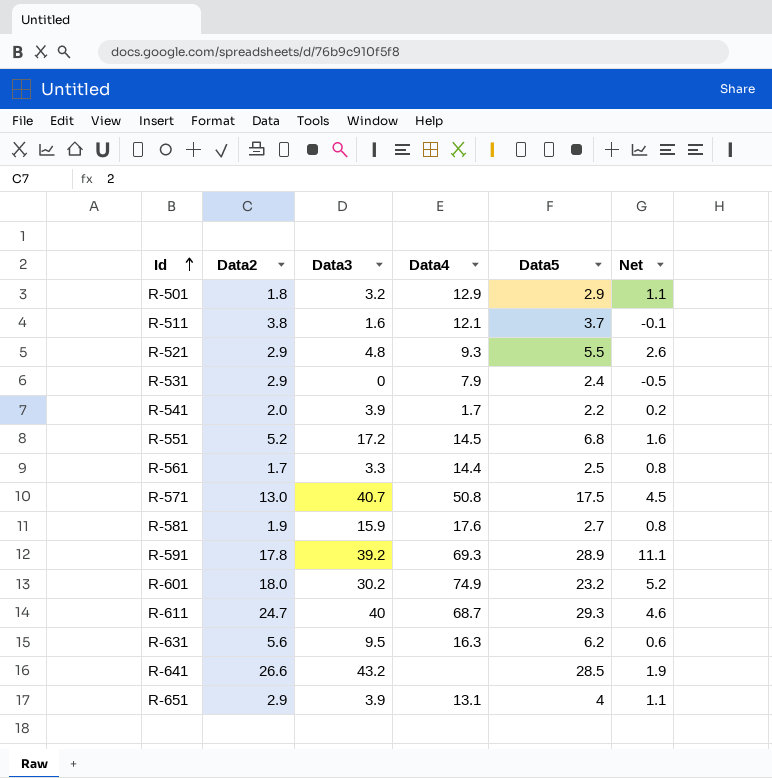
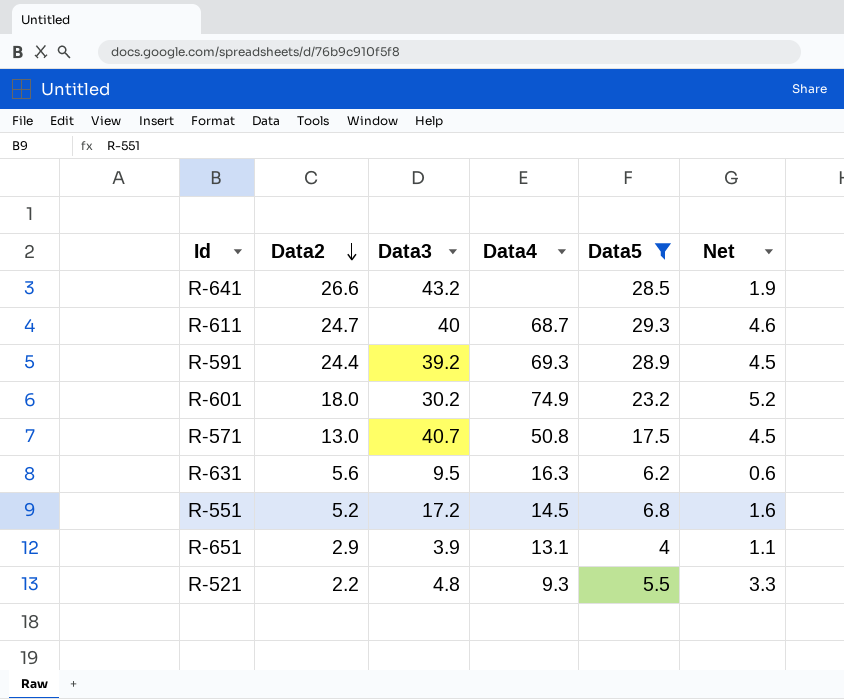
filter: none -> Data5 >= 4
row order: Id ascending -> Data2 descending
R-591 | Data2: 17.8 -> 24.4
R-591 | Net: 11.1 -> 4.5
R-521 | Data2: 2.9 -> 2.2
R-521 | Net: 2.6 -> 3.3

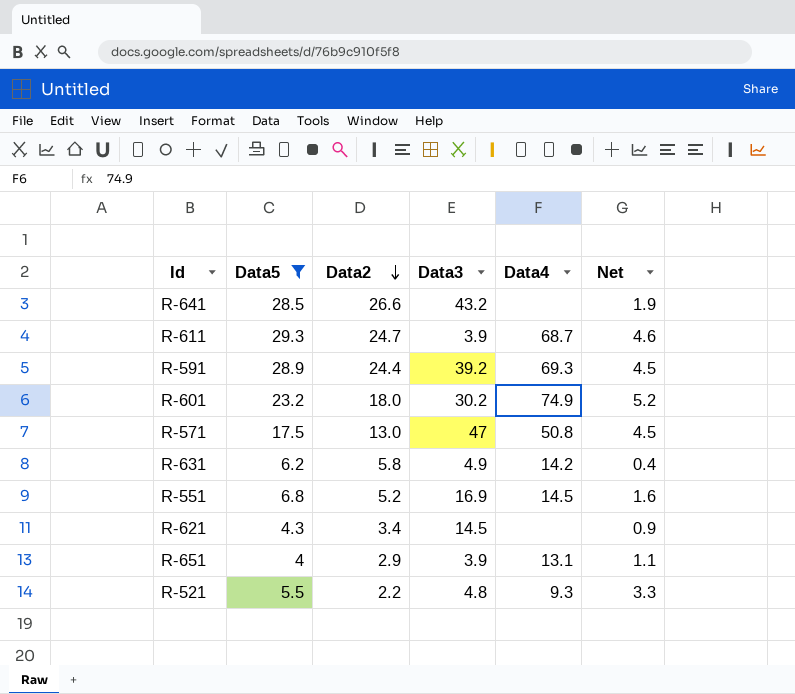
column Data5 | position: 5 -> 2
R-611 | Data3: 40 -> 3.9
R-571 | Data3: 40.7 -> 47
R-631 | Data2: 5.6 -> 5.8
R-631 | Data3: 9.5 -> 4.9
R-631 | Data4: 16.3 -> 14.2
R-631 | Net: 0.6 -> 0.4
R-551 | Data3: 17.2 -> 16.9
row R-621: none -> 4.3 | 3.4 | 14.5 | none | 0.9

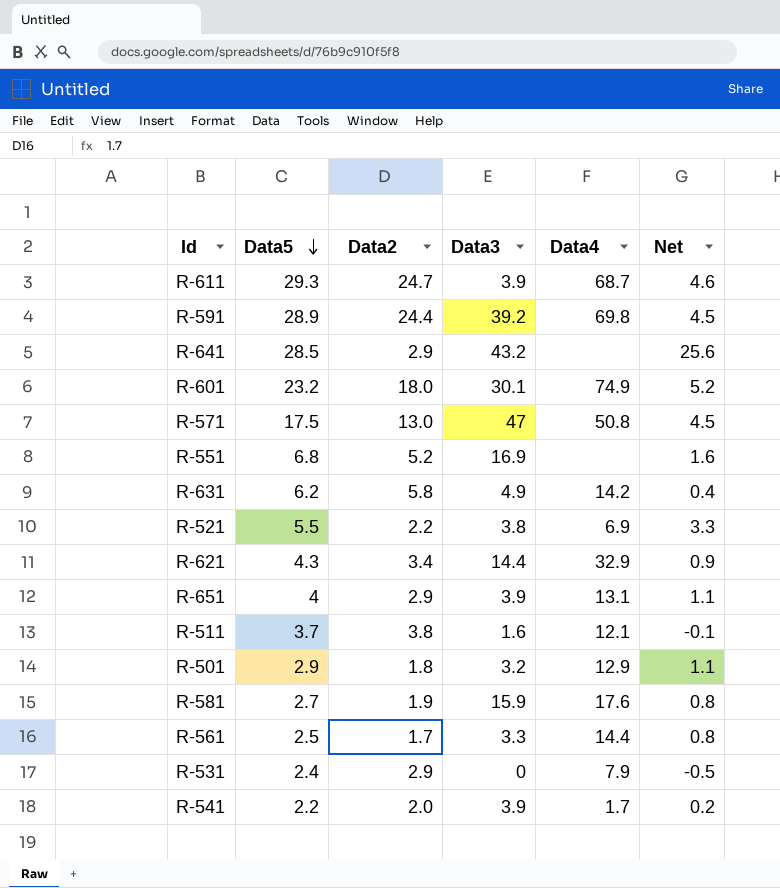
filter: Data5 >= 4 -> none
row order: Data2 descending -> Data5 descending
R-591 | Data4: 69.3 -> 69.8
R-641 | Data2: 26.6 -> 2.9
R-641 | Net: 1.9 -> 25.6
R-601 | Data3: 30.2 -> 30.1
R-551 | Data4: 14.5 -> none
R-521 | Data3: 4.8 -> 3.8
R-521 | Data4: 9.3 -> 6.9
R-621 | Data3: 14.5 -> 14.4
R-621 | Data4: none -> 32.9

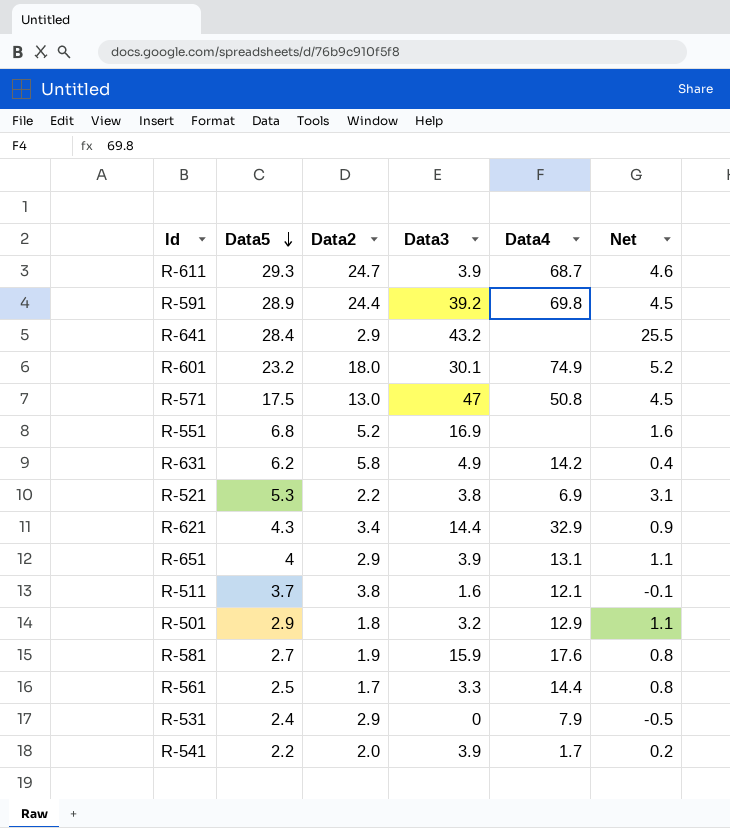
R-641 | Data5: 28.5 -> 28.4
R-641 | Net: 25.6 -> 25.5
R-521 | Data5: 5.5 -> 5.3
R-521 | Net: 3.3 -> 3.1

